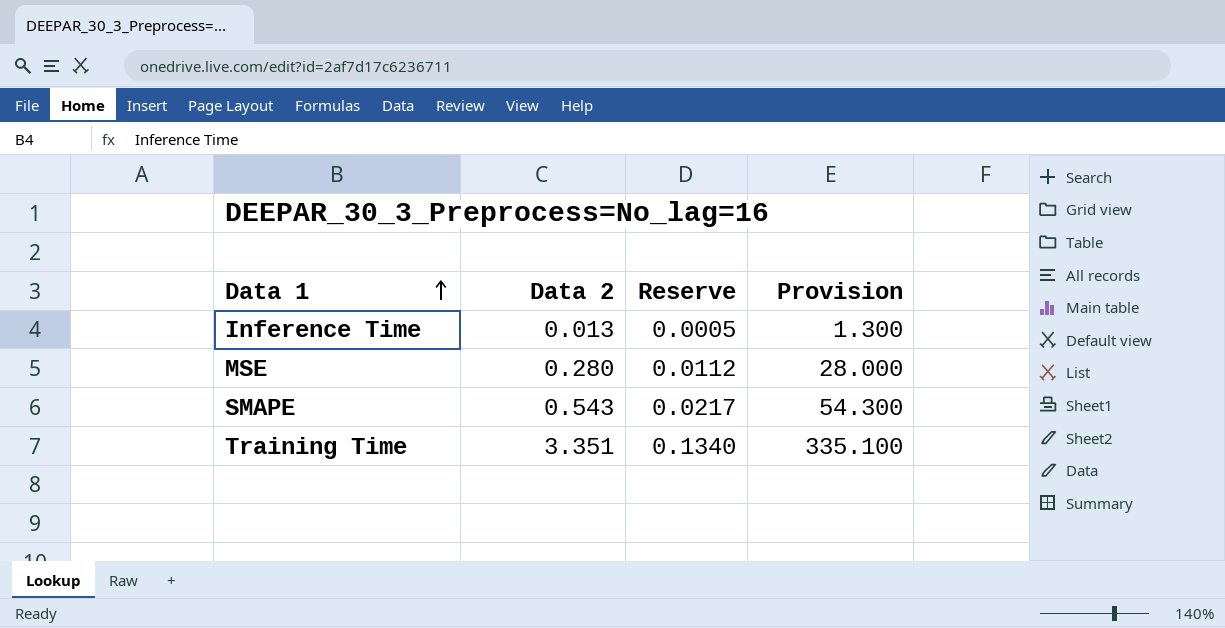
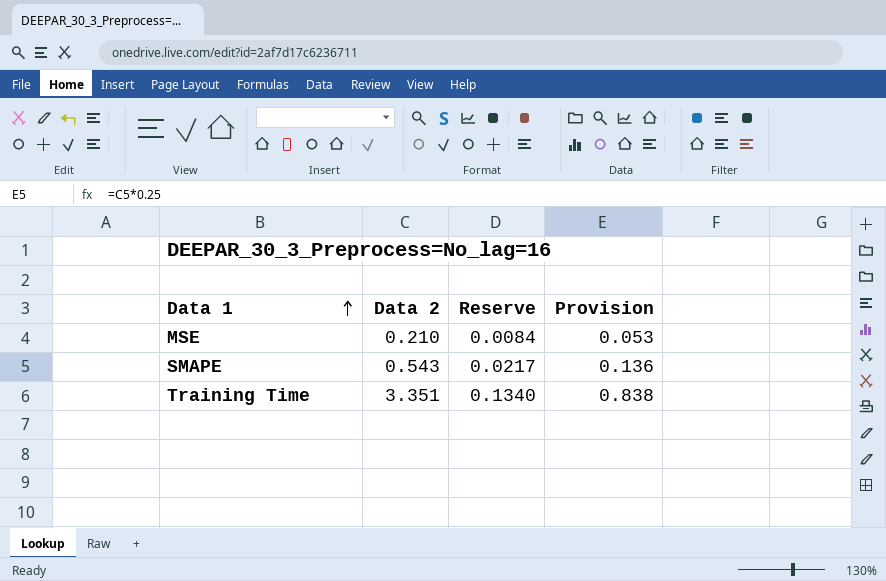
column Provision | formula: [Data 2] * 100 -> [Data 2] * 0.25
row Inference Time: 0.013 | 0.0005 | 1.300 -> none
MSE | Data 2: 0.280 -> 0.210
MSE | Reserve: 0.0112 -> 0.0084

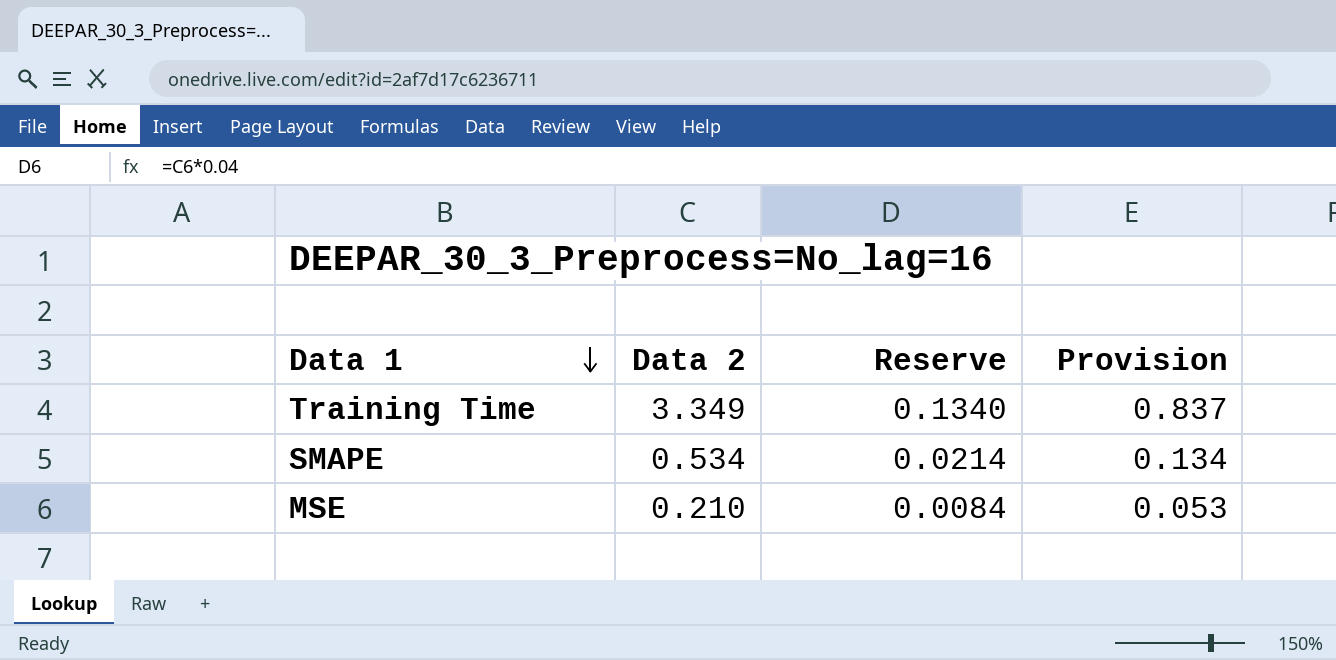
row order: Data 1 ascending -> Data 1 descending
Training Time | Data 2: 3.351 -> 3.349
Training Time | Provision: 0.838 -> 0.837
SMAPE | Data 2: 0.543 -> 0.534
SMAPE | Reserve: 0.0217 -> 0.0214
SMAPE | Provision: 0.136 -> 0.134

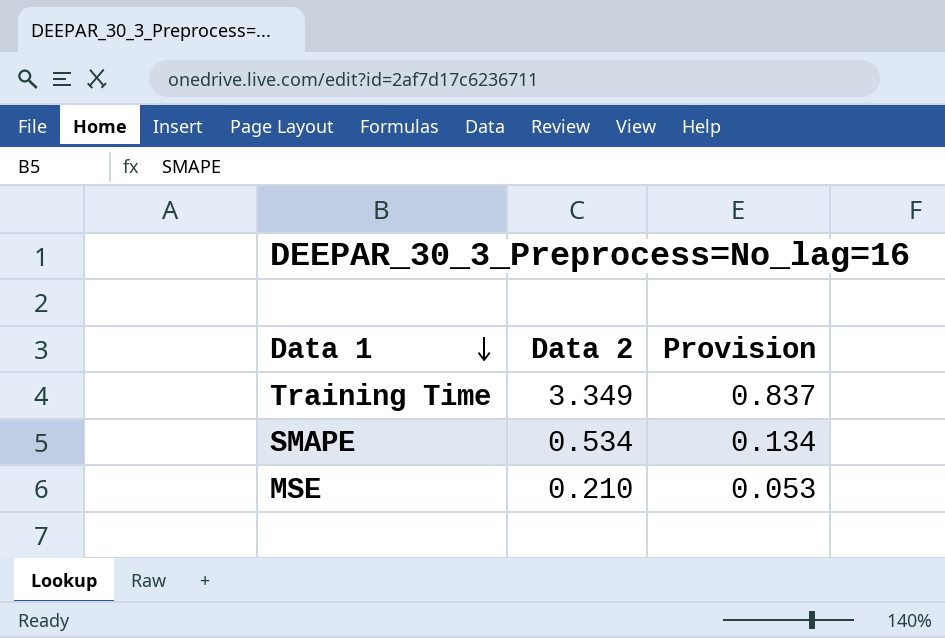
column Reserve | formula: [Data 2] * 0.04 -> none

